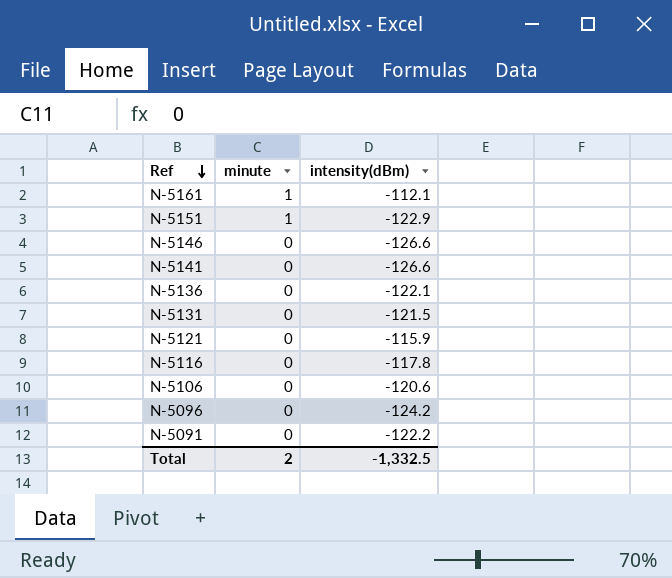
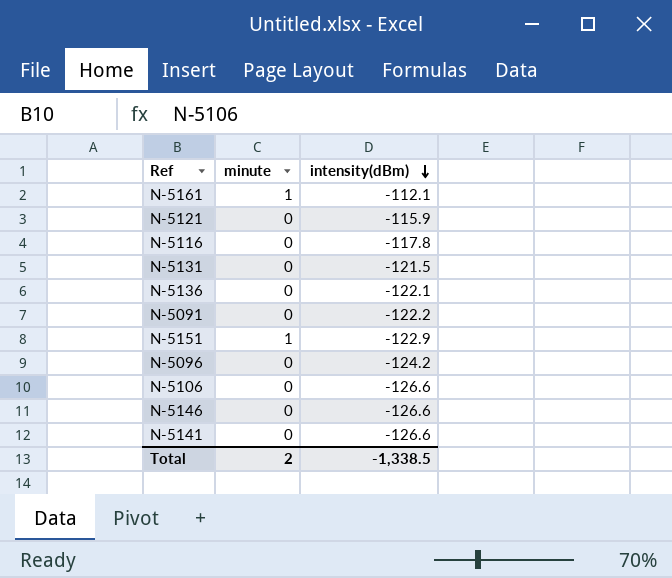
row order: Ref descending -> intensity(dBm) descending
N-5106 | intensity(dBm): -120.6 -> -126.6
Total | intensity(dBm): -1,332.5 -> -1,338.5

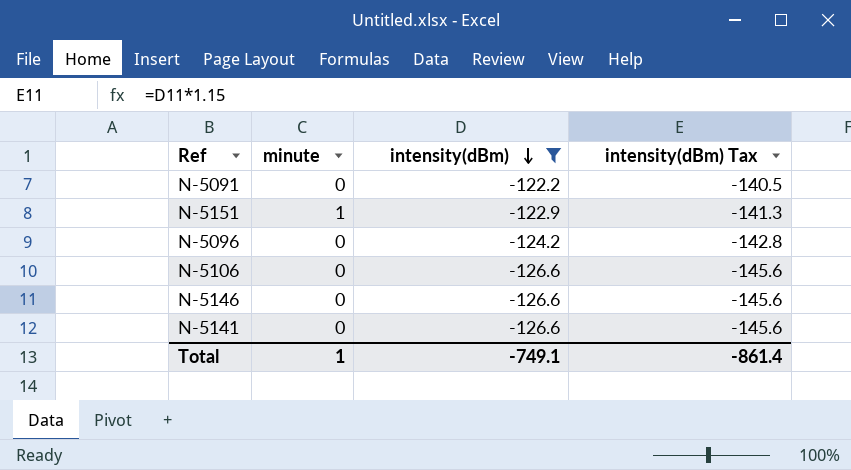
filter: none -> intensity(dBm) <= -122.2
column intensity(dBm) Tax | formula: none -> [intensity(dBm)] * 1.15
Total | minute: 2 -> 1
Total | intensity(dBm): -1,338.5 -> -749.1

